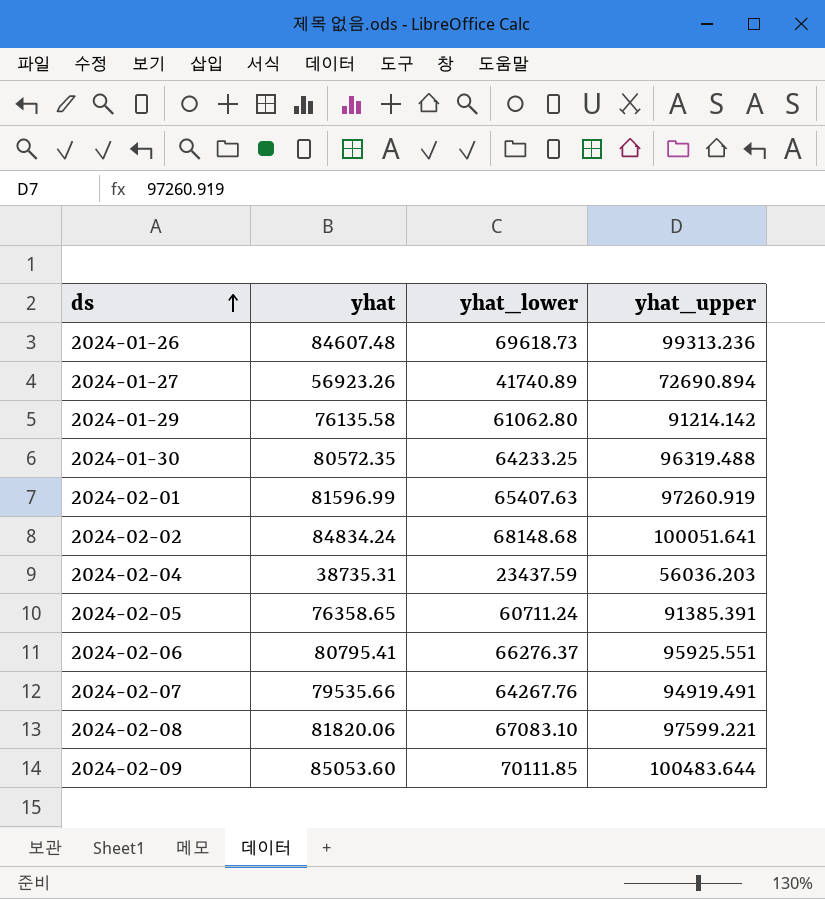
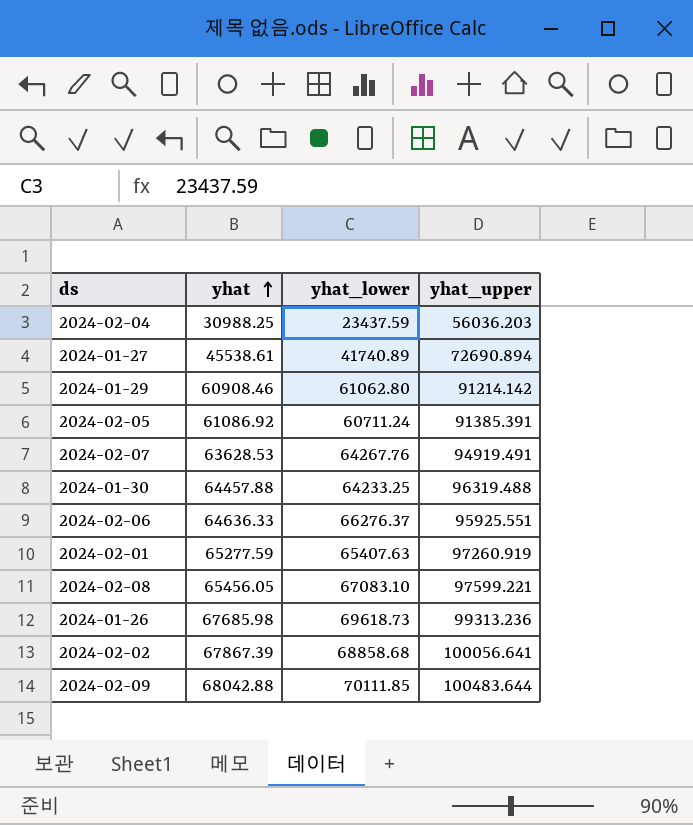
row order: ds ascending -> yhat ascending
2024-02-04 | yhat: 38735.31 -> 30988.25
2024-01-27 | yhat: 56923.26 -> 45538.61
2024-01-29 | yhat: 76135.58 -> 60908.46
2024-02-05 | yhat: 76358.65 -> 61086.92
2024-02-07 | yhat: 79535.66 -> 63628.53
2024-01-30 | yhat: 80572.35 -> 64457.88
2024-02-06 | yhat: 80795.41 -> 64636.33
2024-02-01 | yhat: 81596.99 -> 65277.59
2024-02-08 | yhat: 81820.06 -> 65456.05
2024-01-26 | yhat: 84607.48 -> 67685.98
2024-02-02 | yhat: 84834.24 -> 67867.39
2024-02-02 | yhat_lower: 68148.68 -> 68858.68
2024-02-02 | yhat_upper: 100051.641 -> 100056.641
2024-02-09 | yhat: 85053.60 -> 68042.88

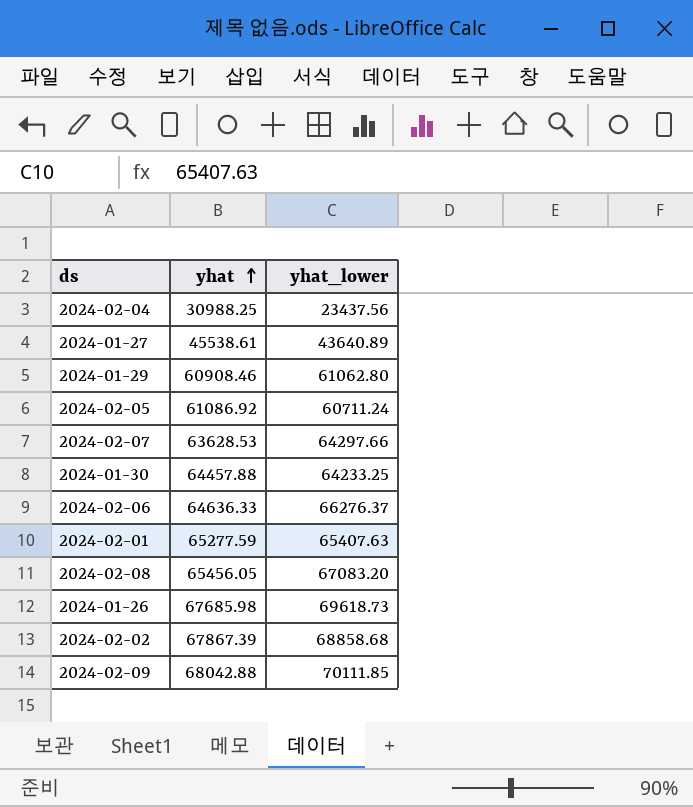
column yhat_upper | position: 4 -> none
2024-02-04 | yhat_lower: 23437.59 -> 23437.56
2024-01-27 | yhat_lower: 41740.89 -> 43640.89
2024-02-07 | yhat_lower: 64267.76 -> 64297.66
2024-02-08 | yhat_lower: 67083.10 -> 67083.20

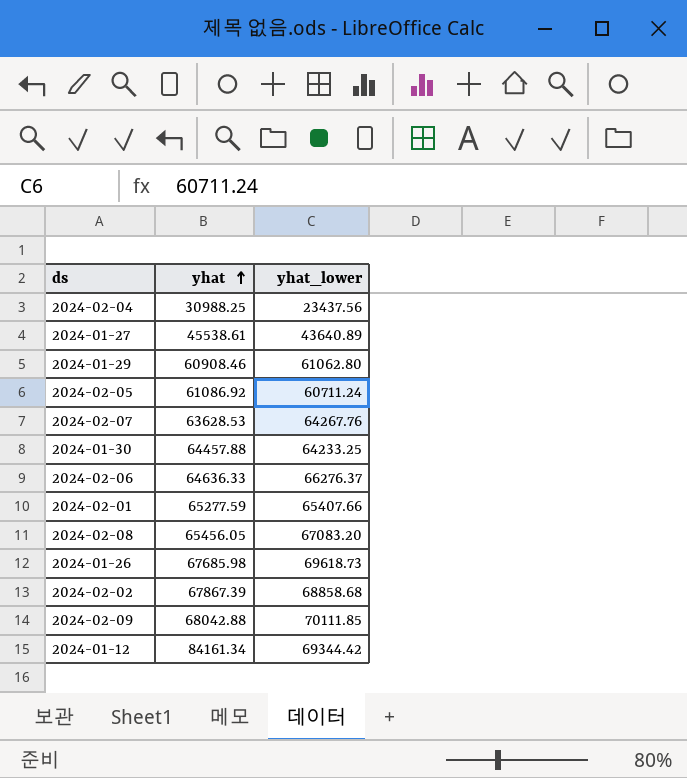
2024-02-07 | yhat_lower: 64297.66 -> 64267.76
2024-02-01 | yhat_lower: 65407.63 -> 65407.66
row 2024-01-12: none -> 84161.34 | 69344.42

